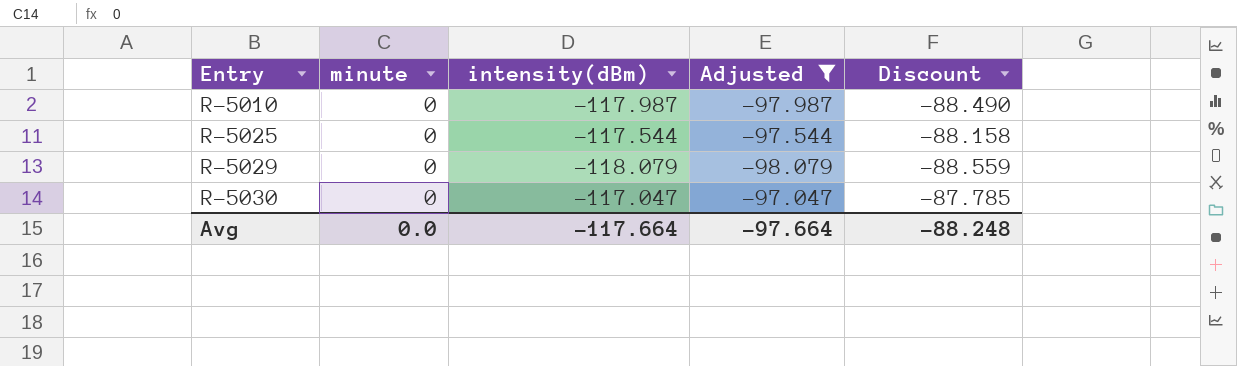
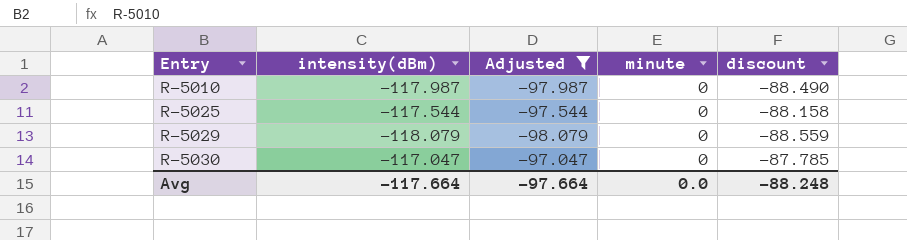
column minute | position: 2 -> 4
column name: Discount -> discount

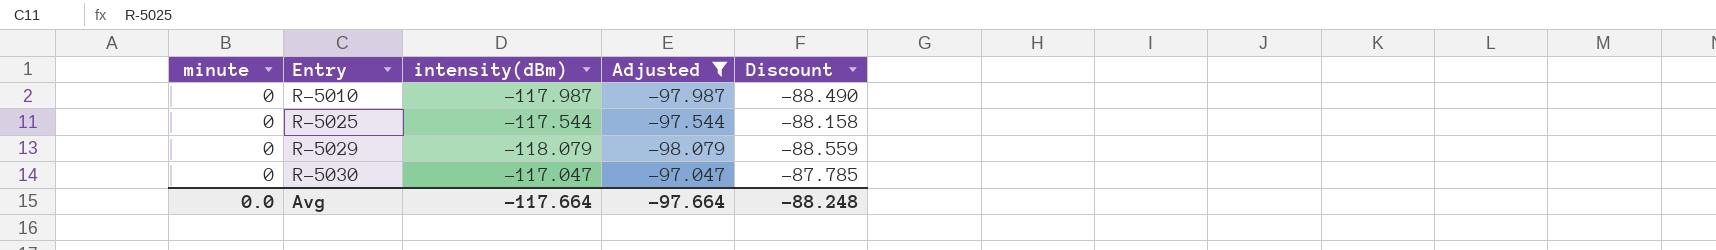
column minute | position: 4 -> 1
column name: discount -> Discount

